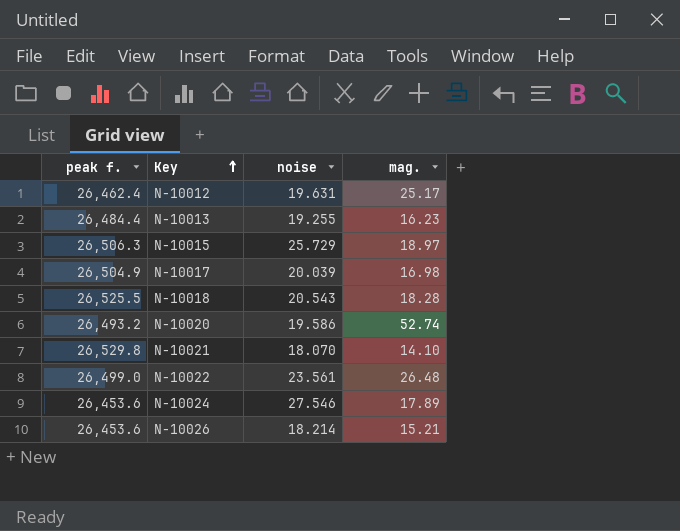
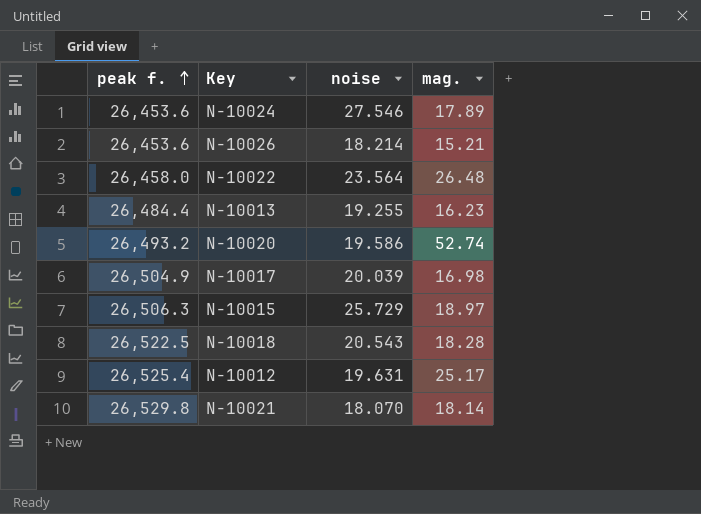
row order: Key ascending -> peak f. ascending
N-10022 | peak f.: 26,499.0 -> 26,458.0
N-10022 | noise: 23.561 -> 23.564
N-10018 | peak f.: 26,525.5 -> 26,522.5
N-10012 | peak f.: 26,462.4 -> 26,525.4
N-10021 | mag.: 14.10 -> 18.14

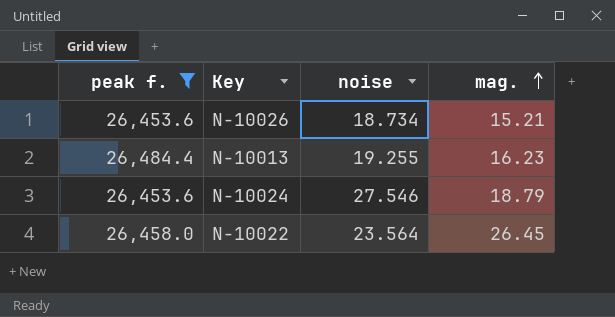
filter: none -> peak f. <= 26,484.4
row order: peak f. ascending -> mag. ascending
N-10026 | noise: 18.214 -> 18.734
N-10024 | mag.: 17.89 -> 18.79
N-10022 | mag.: 26.48 -> 26.45

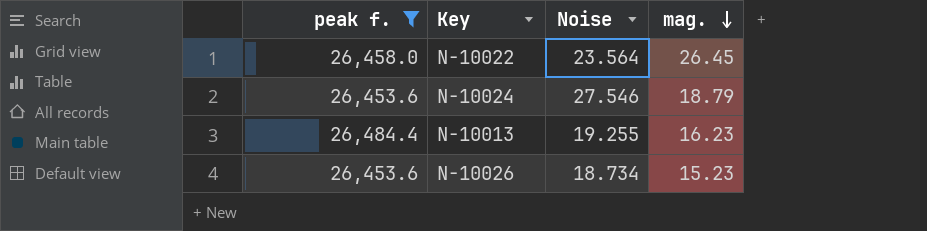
row order: mag. ascending -> mag. descending
column name: noise -> Noise
N-10026 | mag.: 15.21 -> 15.23

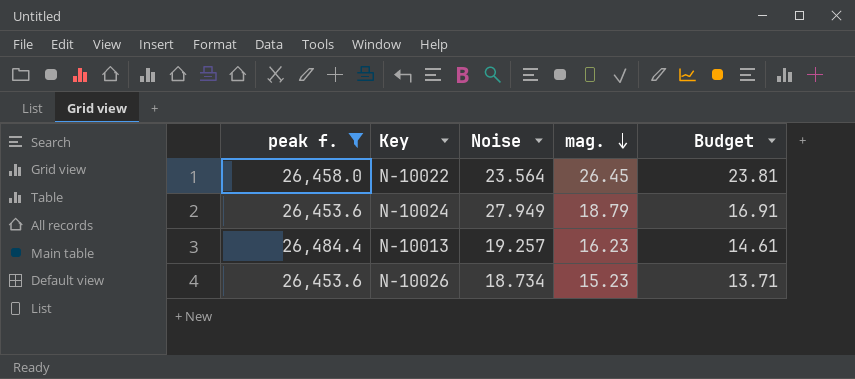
column Budget | formula: none -> [mag.] * 0.9
N-10024 | Noise: 27.546 -> 27.949
N-10013 | Noise: 19.255 -> 19.257

